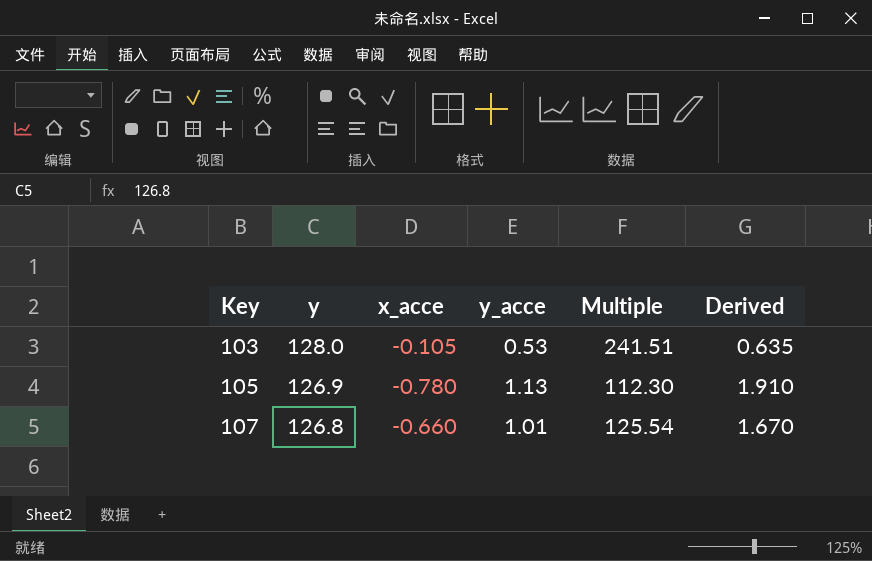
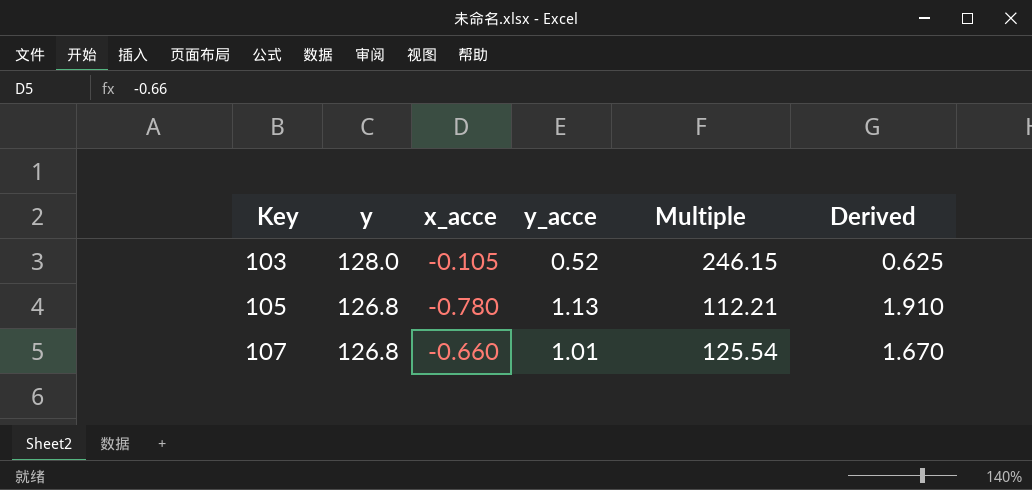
103 | y_acce: 0.53 -> 0.52
103 | Multiple: 241.51 -> 246.15
103 | Derived: 0.635 -> 0.625
105 | y: 126.9 -> 126.8
105 | Multiple: 112.30 -> 112.21

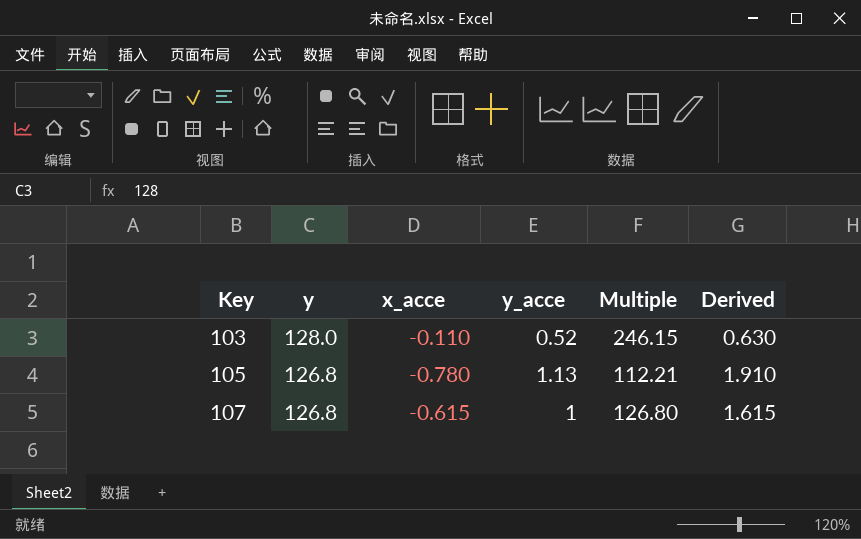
103 | x_acce: -0.105 -> -0.110
103 | Derived: 0.625 -> 0.630
107 | x_acce: -0.660 -> -0.615
107 | y_acce: 1.01 -> 1
107 | Multiple: 125.54 -> 126.80
107 | Derived: 1.670 -> 1.615

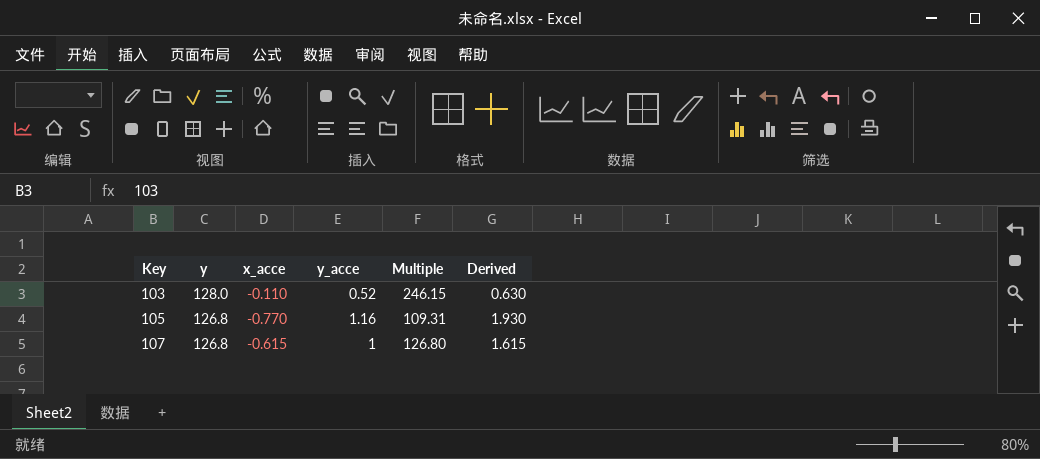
105 | x_acce: -0.780 -> -0.770
105 | y_acce: 1.13 -> 1.16
105 | Multiple: 112.21 -> 109.31
105 | Derived: 1.910 -> 1.930

